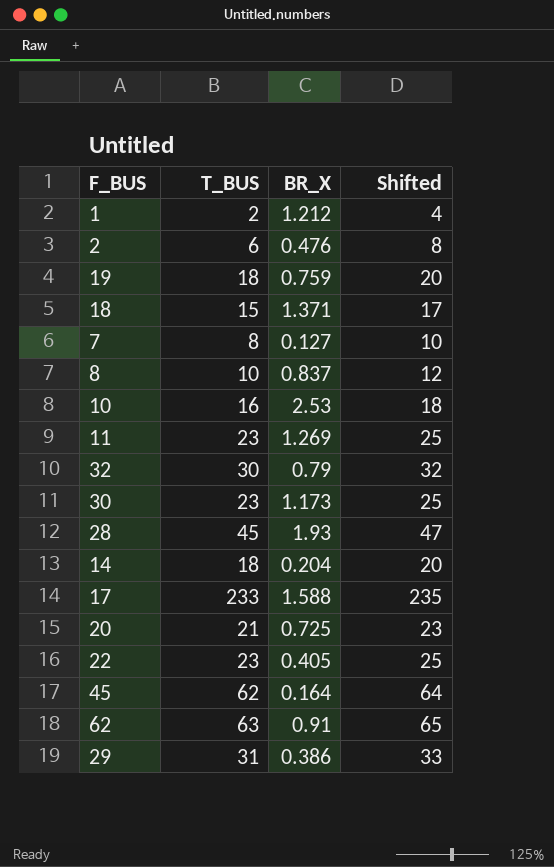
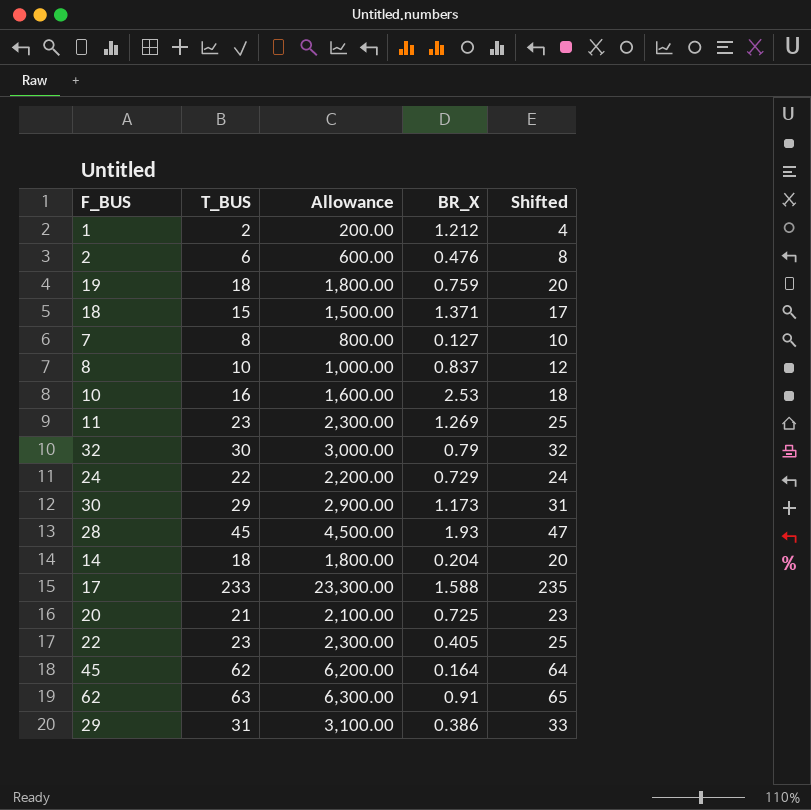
column Allowance | formula: none -> [T_BUS] * 100
row 24: none -> 22 | 2,200.00 | 0.729 | 24
30 | T_BUS: 23 -> 29
30 | Shifted: 25 -> 31

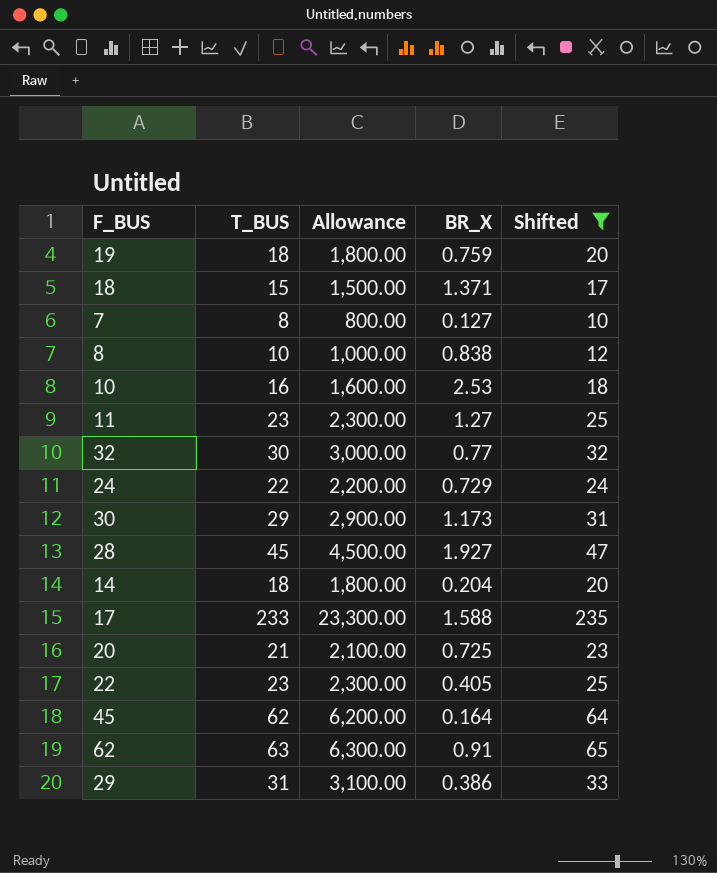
filter: none -> Shifted >= 10
8 | BR_X: 0.837 -> 0.838
11 | BR_X: 1.269 -> 1.27
32 | BR_X: 0.79 -> 0.77
28 | BR_X: 1.93 -> 1.927

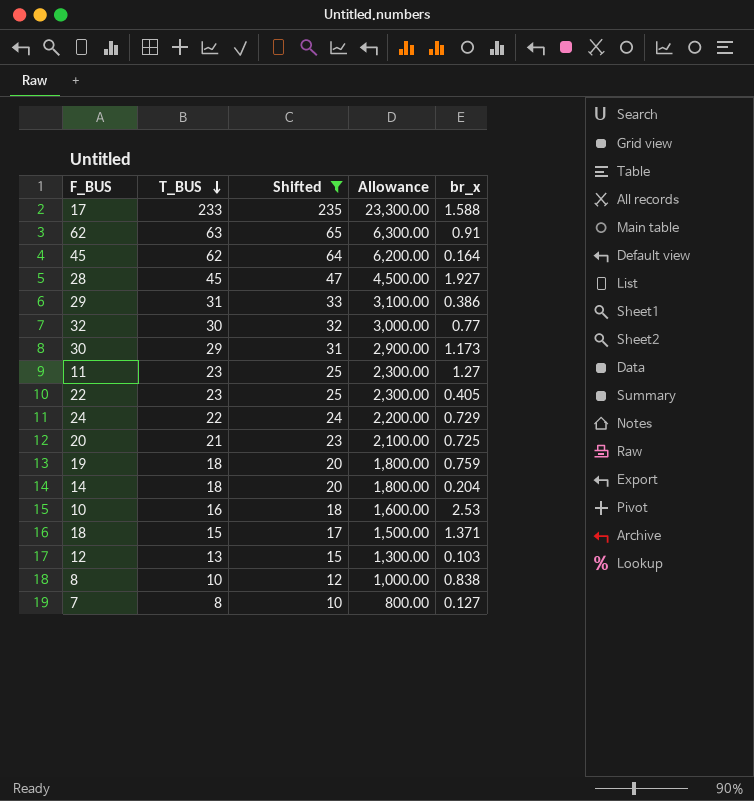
row order: none -> T_BUS descending
column Shifted | position: 5 -> 3
column name: BR_X -> br_x
row 12: none -> 13 | 15 | 1,300.00 | 0.103

